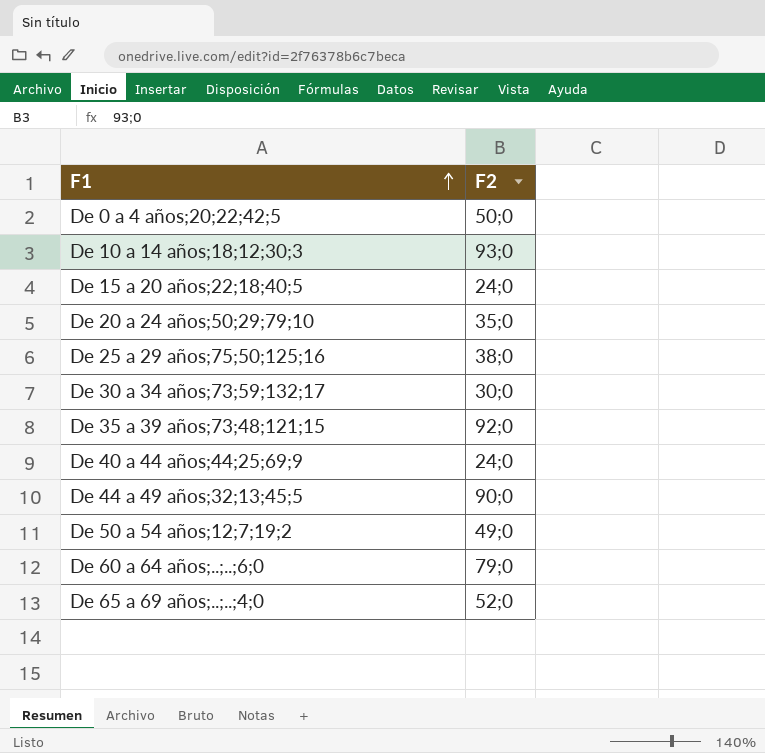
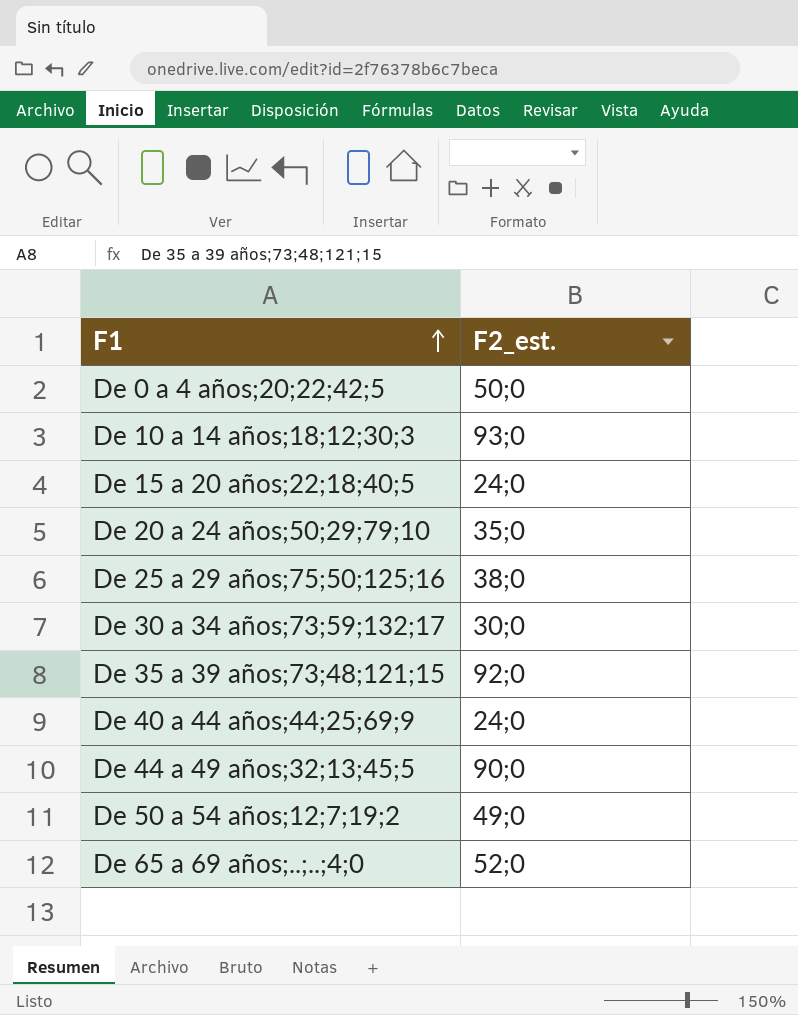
column name: F2 -> F2_est.
row De 60 a 64 años;..;..;6;0: 79;0 -> none

